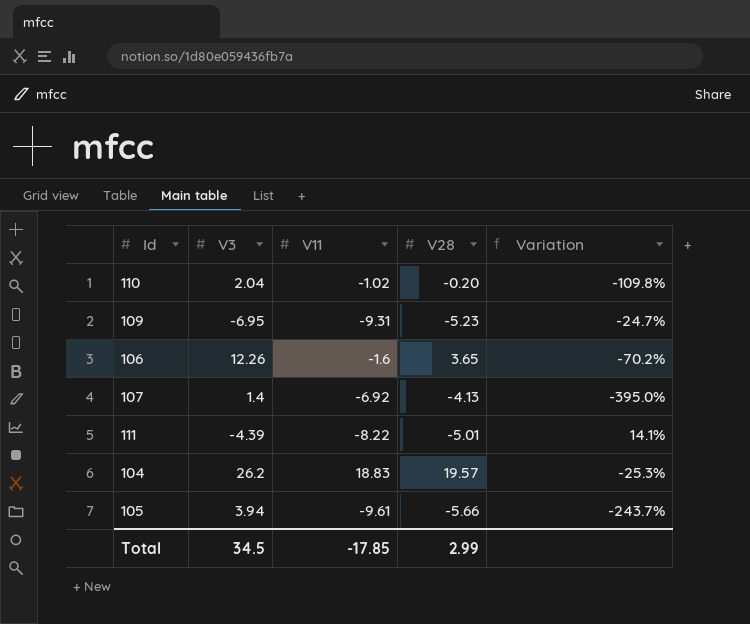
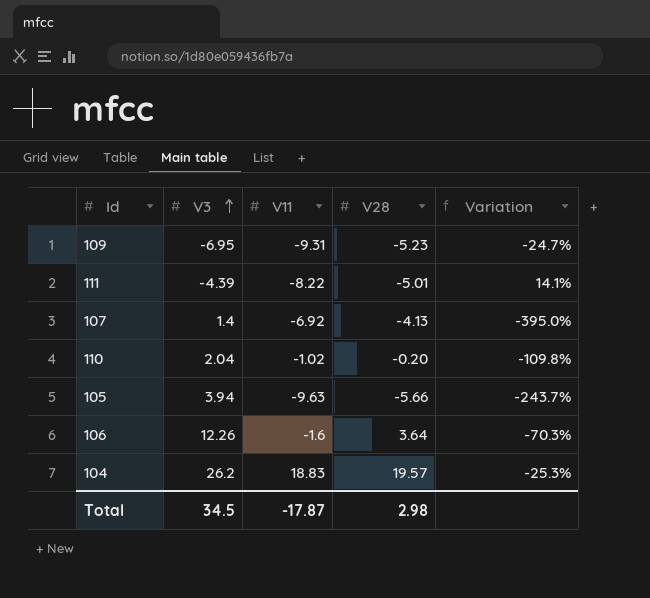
row order: none -> V3 ascending
105 | V11: -9.61 -> -9.63
106 | V28: 3.65 -> 3.64
106 | Variation: -70.2% -> -70.3%
Total | V11: -17.85 -> -17.87
Total | V28: 2.99 -> 2.98

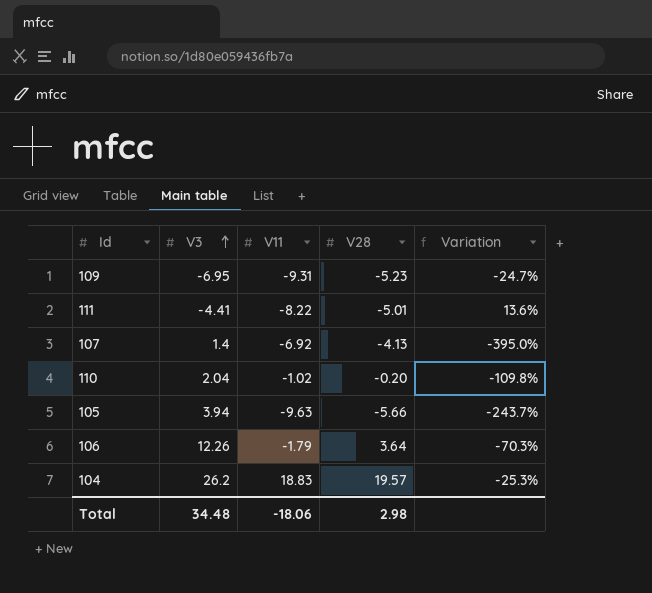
111 | V3: -4.39 -> -4.41
111 | Variation: 14.1% -> 13.6%
106 | V11: -1.6 -> -1.79
Total | V3: 34.5 -> 34.48
Total | V11: -17.87 -> -18.06

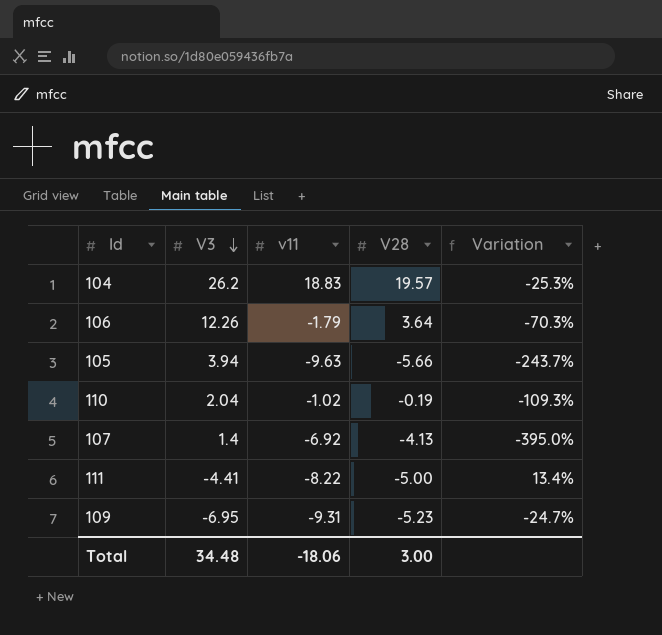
row order: V3 ascending -> V3 descending
column name: V11 -> v11
110 | V28: -0.20 -> -0.19
110 | Variation: -109.8% -> -109.3%
111 | V28: -5.01 -> -5.00
111 | Variation: 13.6% -> 13.4%
Total | V28: 2.98 -> 3.00

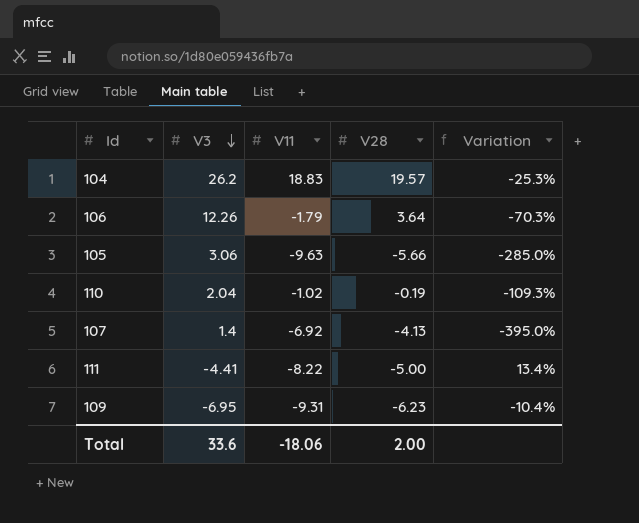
column name: v11 -> V11
105 | V3: 3.94 -> 3.06
105 | Variation: -243.7% -> -285.0%
109 | V28: -5.23 -> -6.23
109 | Variation: -24.7% -> -10.4%
Total | V3: 34.48 -> 33.6
Total | V28: 3.00 -> 2.00

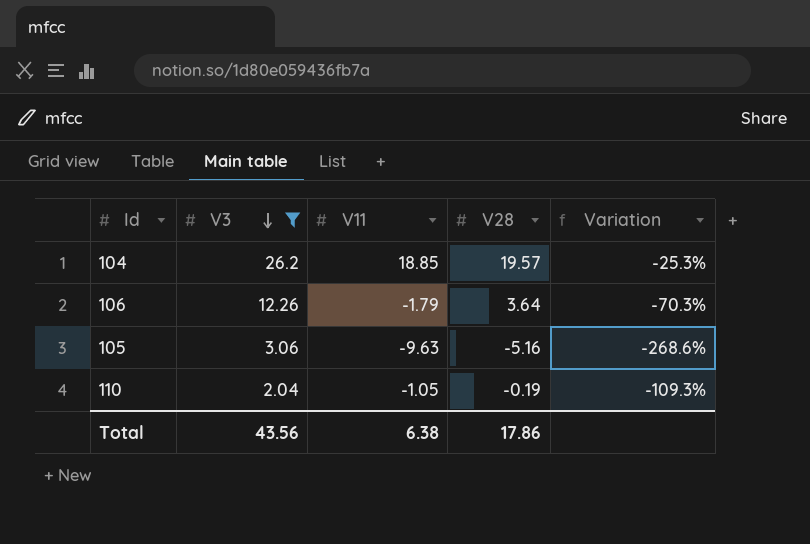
filter: none -> V3 >= 2.04
104 | V11: 18.83 -> 18.85
105 | V28: -5.66 -> -5.16
105 | Variation: -285.0% -> -268.6%
110 | V11: -1.02 -> -1.05
Total | V3: 33.6 -> 43.56
Total | V11: -18.06 -> 6.38
Total | V28: 2.00 -> 17.86

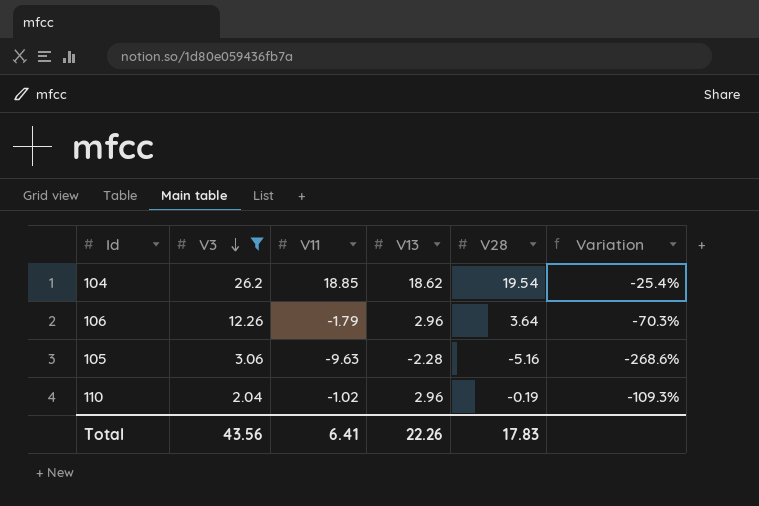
column V13 | position: none -> 4
104 | V28: 19.57 -> 19.54
104 | Variation: -25.3% -> -25.4%
110 | V11: -1.05 -> -1.02
Total | V11: 6.38 -> 6.41
Total | V28: 17.86 -> 17.83

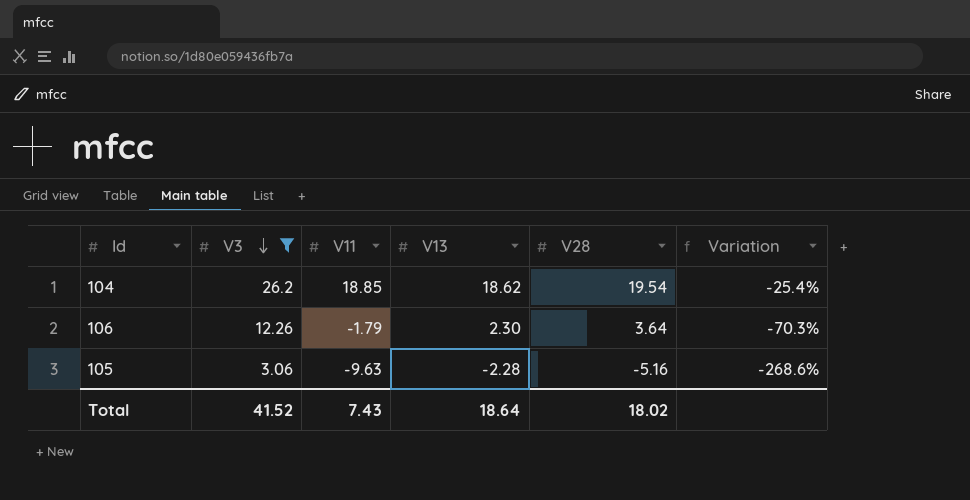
row 110: 2.04 | -1.02 | 2.96 | -0.19 | -109.3% -> none
106 | V13: 2.96 -> 2.30
Total | V3: 43.56 -> 41.52
Total | V11: 6.41 -> 7.43
Total | V13: 22.26 -> 18.64
Total | V28: 17.83 -> 18.02

